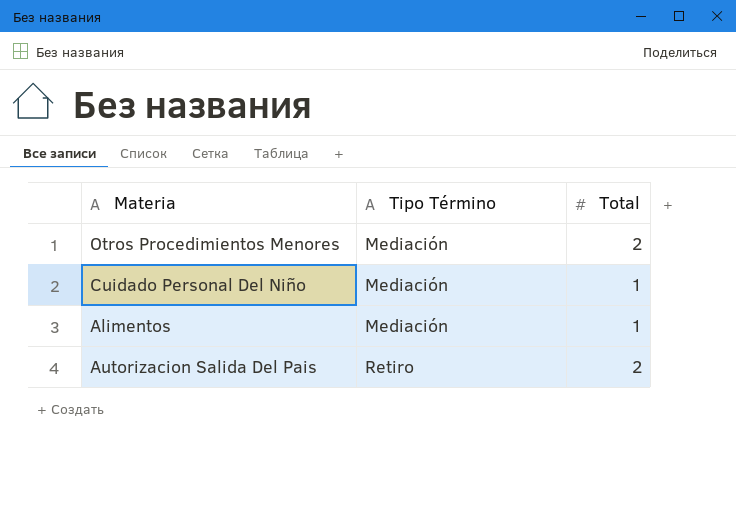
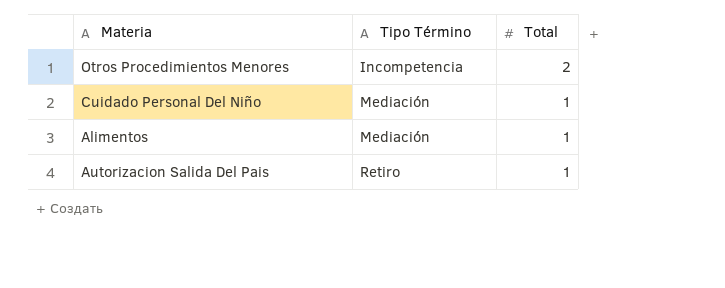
Otros Procedimientos Menores | Tipo Término: Mediación -> Incompetencia
Autorizacion Salida Del Pais | Total: 2 -> 1

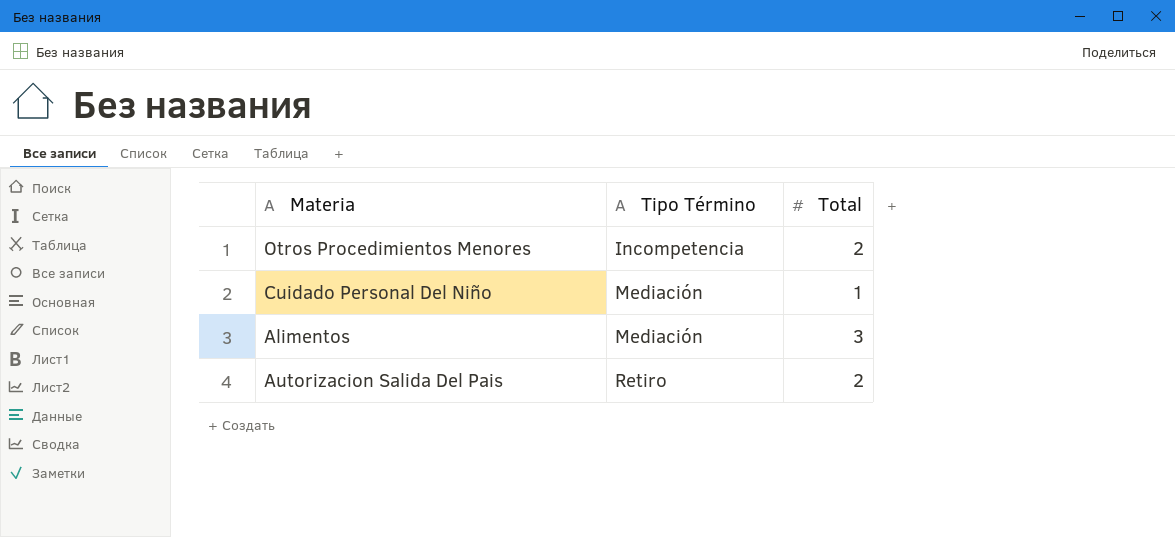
Alimentos | Total: 1 -> 3
Autorizacion Salida Del Pais | Total: 1 -> 2

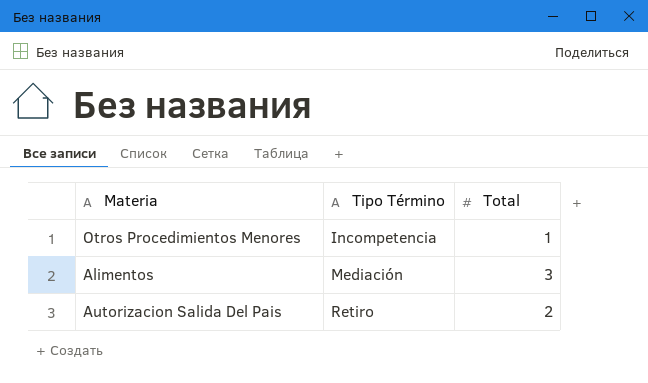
row Cuidado Personal Del Niño: Mediación | 1 -> none
Otros Procedimientos Menores | Total: 2 -> 1

